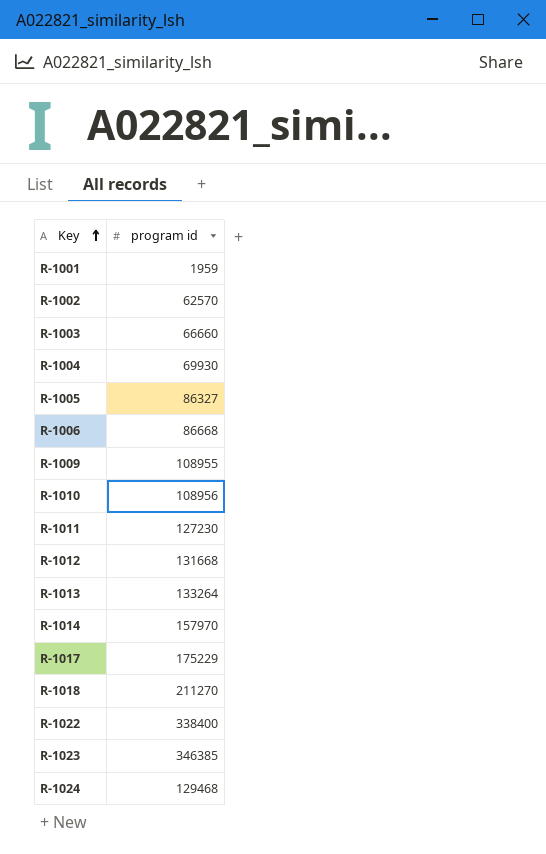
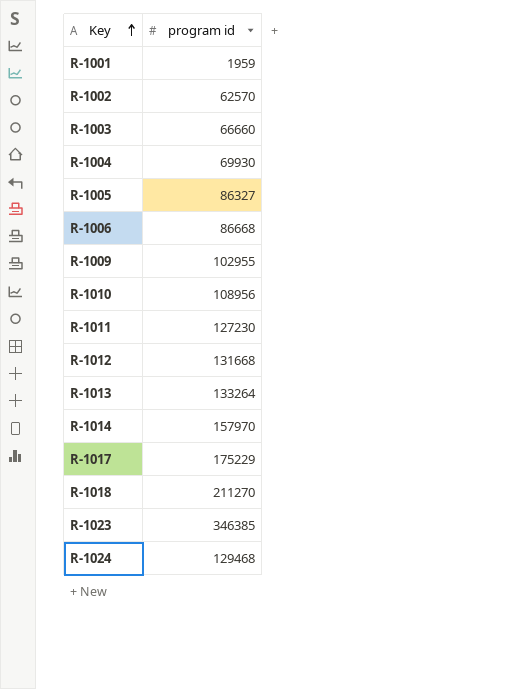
row R-1022: 338400 -> none
R-1009 | program id: 108955 -> 102955

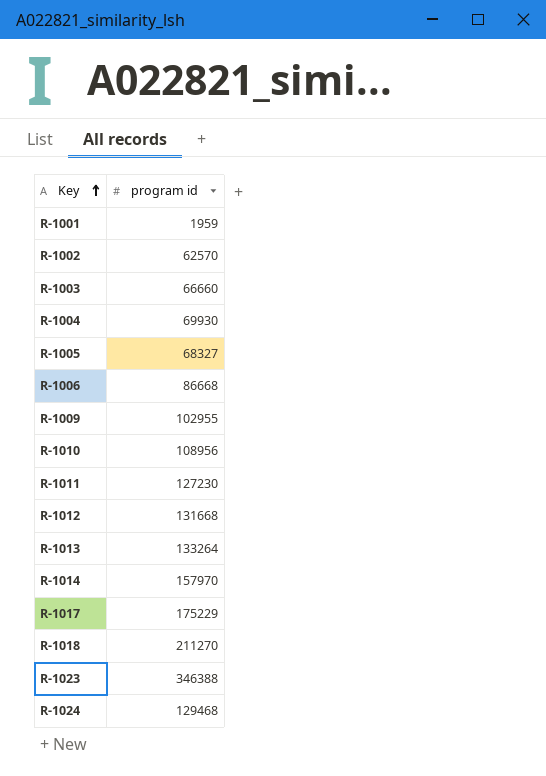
R-1005 | program id: 86327 -> 68327
R-1023 | program id: 346385 -> 346388

